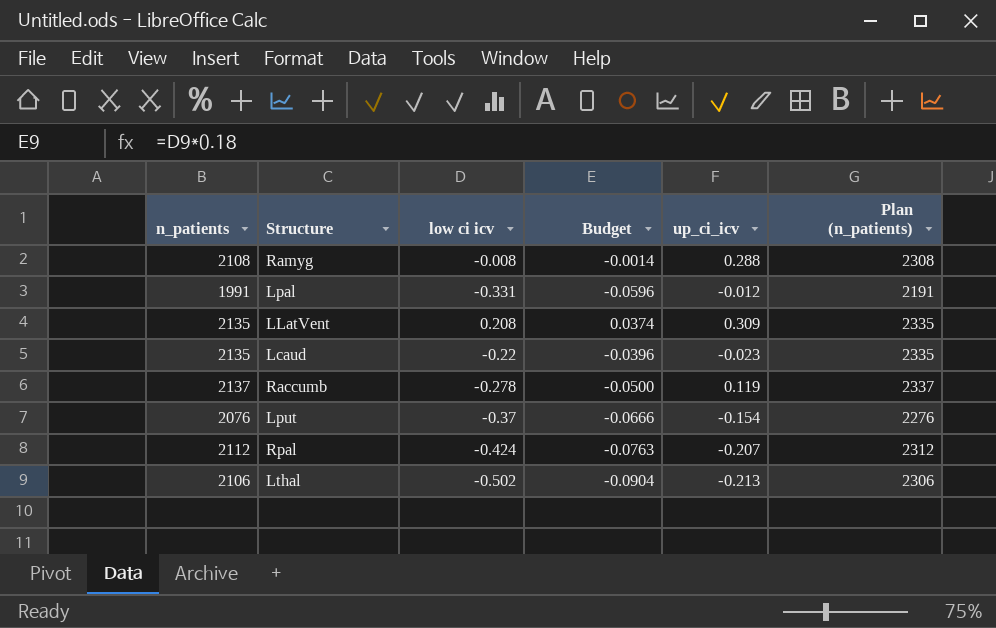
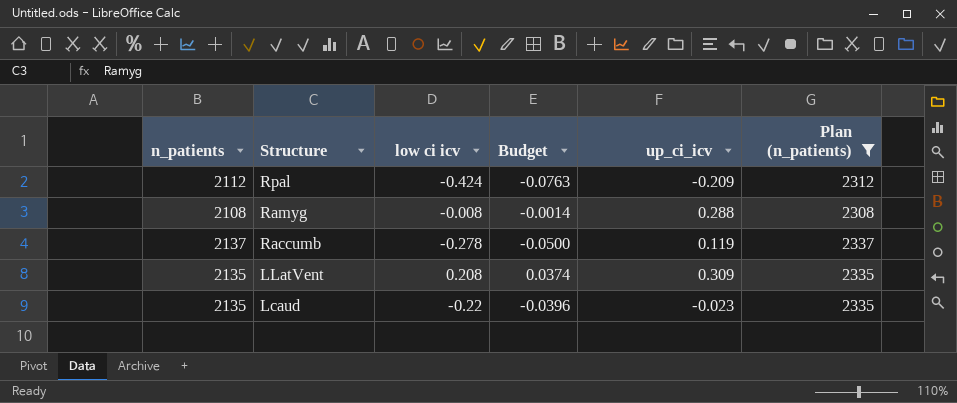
filter: none -> Plan (n_patients) >= 2308
row order: none -> Structure descending
Rpal | up_ci_icv: -0.207 -> -0.209

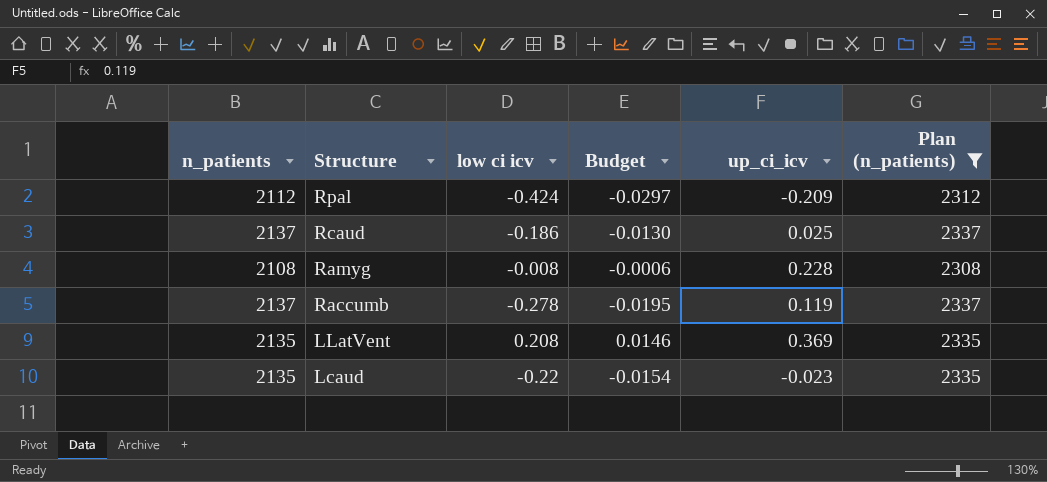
column Budget | formula: [low ci icv] * 0.18 -> [low ci icv] * 0.07
row Rcaud: none -> 2137 | -0.186 | -0.0130 | 0.025 | 2337
Ramyg | up_ci_icv: 0.288 -> 0.228
LLatVent | up_ci_icv: 0.309 -> 0.369

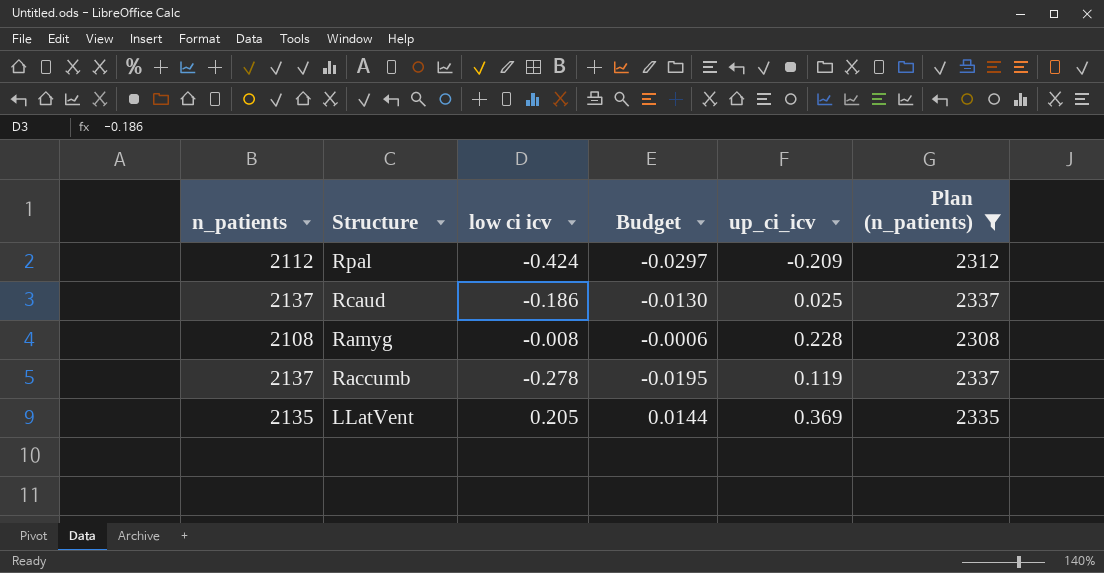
row Lcaud: 2135 | -0.22 | -0.0154 | -0.023 | 2335 -> none
LLatVent | low ci icv: 0.208 -> 0.205
LLatVent | Budget: 0.0146 -> 0.0144

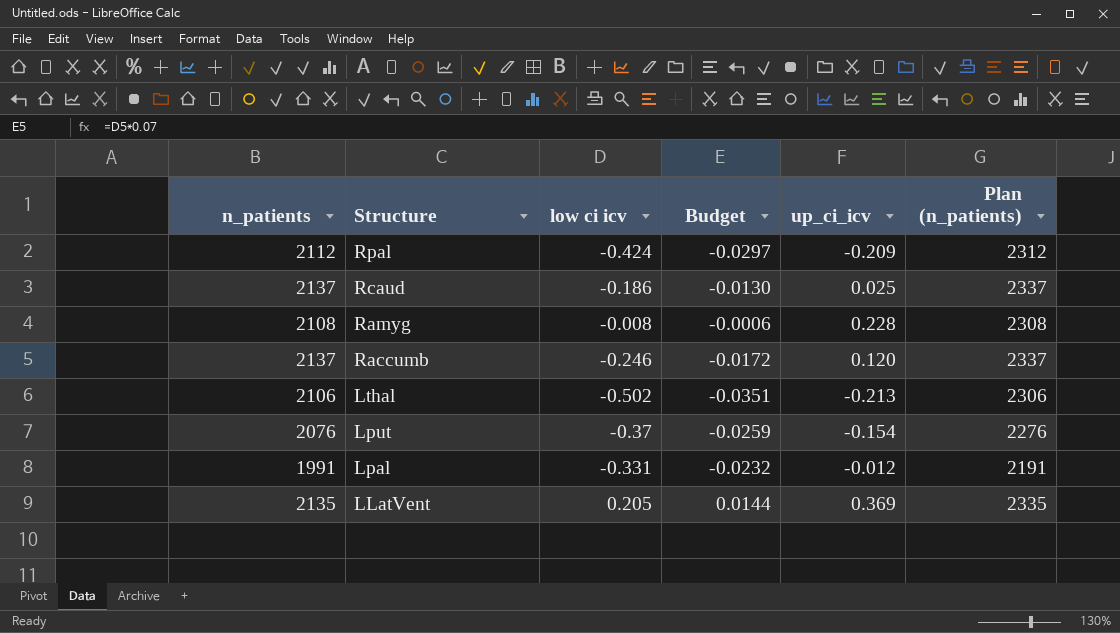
filter: Plan (n_patients) >= 2308 -> none
Raccumb | low ci icv: -0.278 -> -0.246
Raccumb | Budget: -0.0195 -> -0.0172
Raccumb | up_ci_icv: 0.119 -> 0.120

